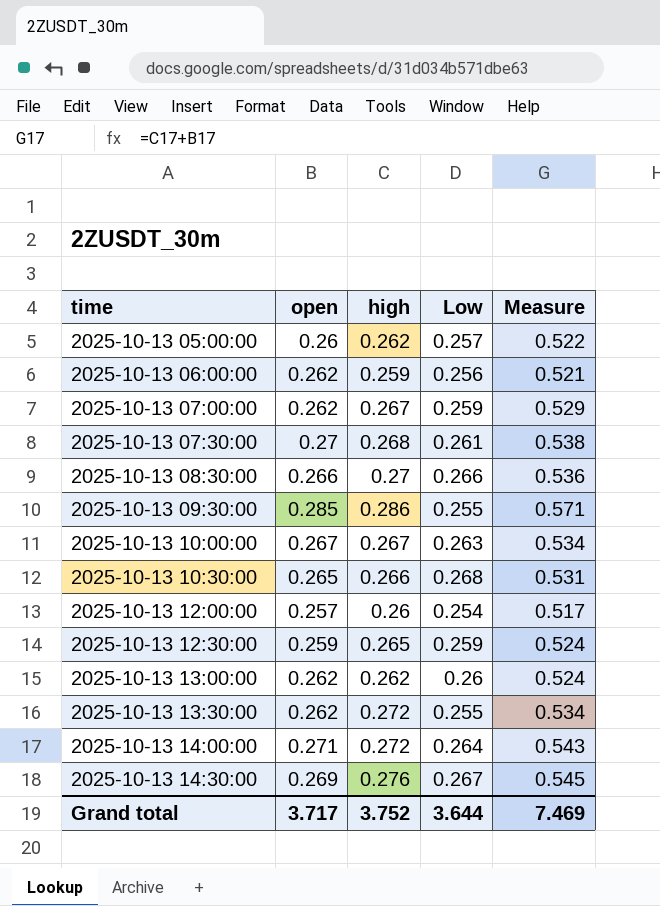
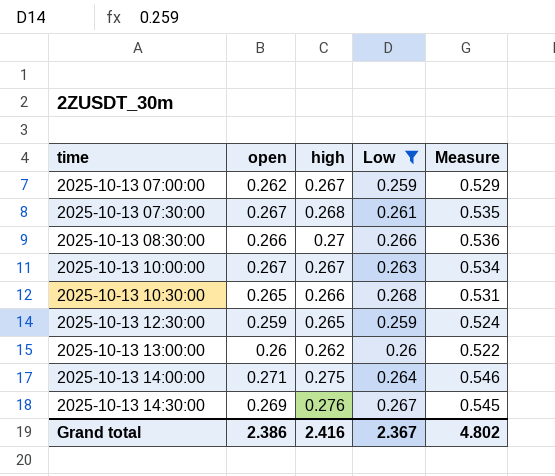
filter: none -> Low >= 0.259
2025-10-13 07:30:00 | open: 0.27 -> 0.267
2025-10-13 07:30:00 | Measure: 0.538 -> 0.535
2025-10-13 13:00:00 | open: 0.262 -> 0.26
2025-10-13 13:00:00 | Measure: 0.524 -> 0.522
2025-10-13 14:00:00 | high: 0.272 -> 0.275
2025-10-13 14:00:00 | Measure: 0.543 -> 0.546
Grand total | open: 3.717 -> 2.386
Grand total | high: 3.752 -> 2.416
Grand total | Low: 3.644 -> 2.367
Grand total | Measure: 7.469 -> 4.802

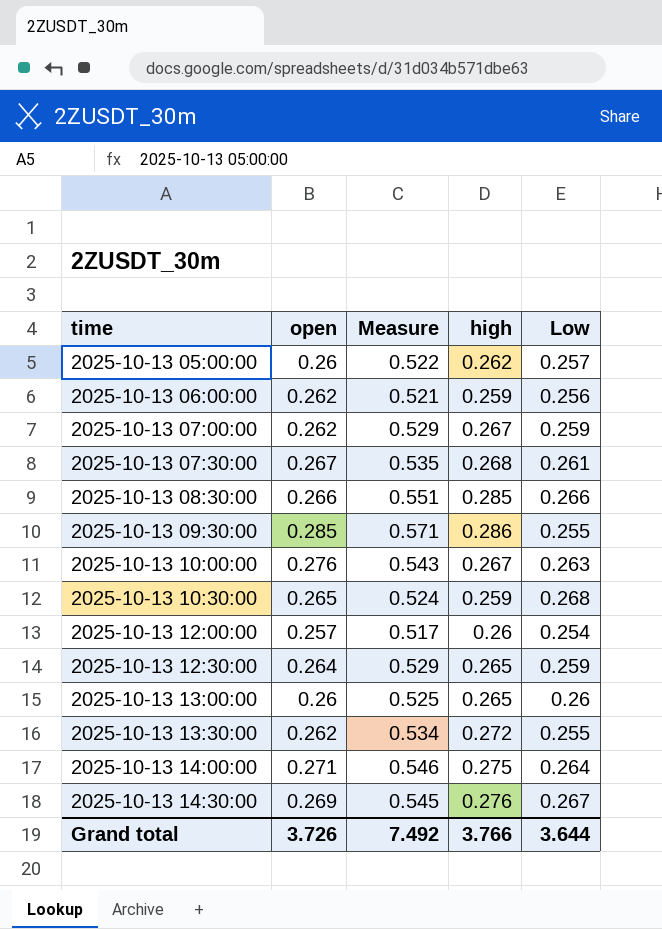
filter: Low >= 0.259 -> none
column Measure | position: 5 -> 3
2025-10-13 08:30:00 | Measure: 0.536 -> 0.551
2025-10-13 08:30:00 | high: 0.27 -> 0.285
2025-10-13 10:00:00 | open: 0.267 -> 0.276
2025-10-13 10:00:00 | Measure: 0.534 -> 0.543
2025-10-13 10:30:00 | Measure: 0.531 -> 0.524
2025-10-13 10:30:00 | high: 0.266 -> 0.259
2025-10-13 12:30:00 | open: 0.259 -> 0.264
2025-10-13 12:30:00 | Measure: 0.524 -> 0.529
2025-10-13 13:00:00 | Measure: 0.522 -> 0.525
2025-10-13 13:00:00 | high: 0.262 -> 0.265
Grand total | open: 2.386 -> 3.726
Grand total | Measure: 4.802 -> 7.492
Grand total | high: 2.416 -> 3.766
Grand total | Low: 2.367 -> 3.644

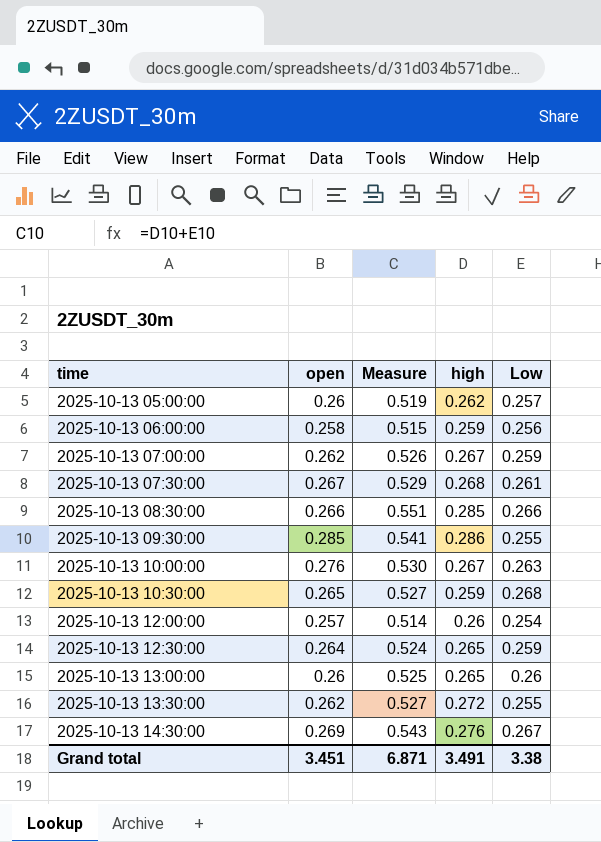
column Measure | formula: [open] + [high] -> [high] + [Low]
row 2025-10-13 14:00:00: 0.271 | 0.546 | 0.275 | 0.264 -> none
2025-10-13 06:00:00 | open: 0.262 -> 0.258
Grand total | open: 3.726 -> 3.451
Grand total | Measure: 7.492 -> 6.871
Grand total | high: 3.766 -> 3.491
Grand total | Low: 3.644 -> 3.38

